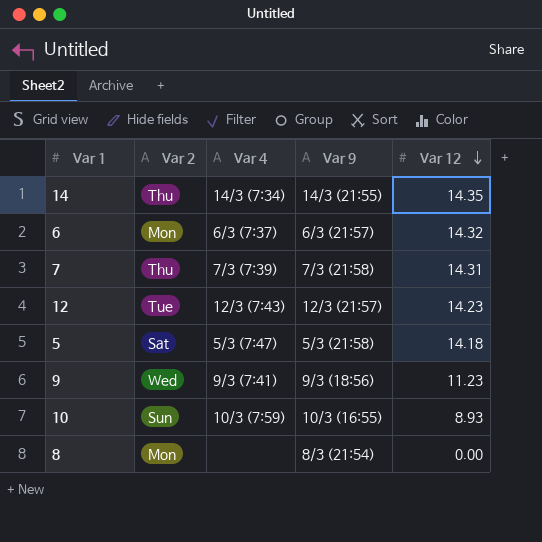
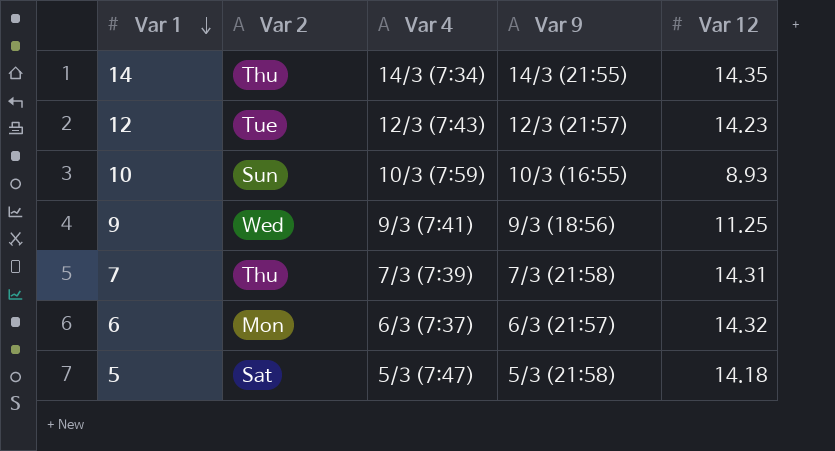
row order: Var 12 descending -> Var 1 descending
row 8: Mon | none | 8/3 (21:54) | 0.00 -> none
9 | Var 12: 11.23 -> 11.25

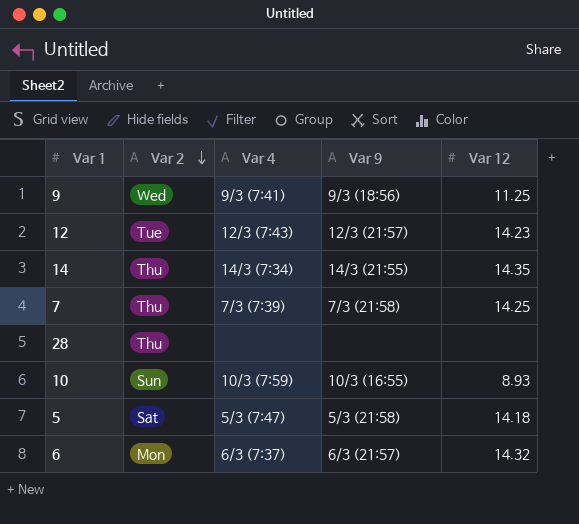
row order: Var 1 descending -> Var 2 descending
7 | Var 12: 14.31 -> 14.25
row 28: none -> Thu | none | none | none

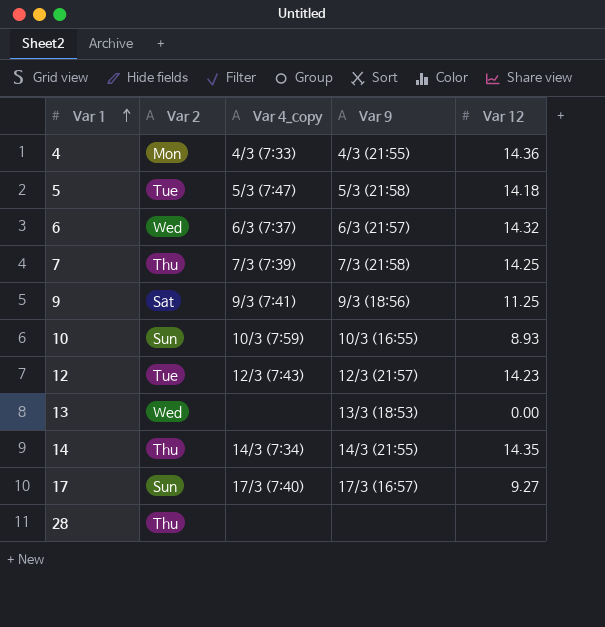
row order: Var 2 descending -> Var 1 ascending
column name: Var 4 -> Var 4_copy
row 4: none -> Mon | 4/3 (7:33) | 4/3 (21:55) | 14.36
5 | Var 2: Sat -> Tue
6 | Var 2: Mon -> Wed
9 | Var 2: Wed -> Sat
row 13: none -> Wed | none | 13/3 (18:53) | 0.00
row 17: none -> Sun | 17/3 (7:40) | 17/3 (16:57) | 9.27

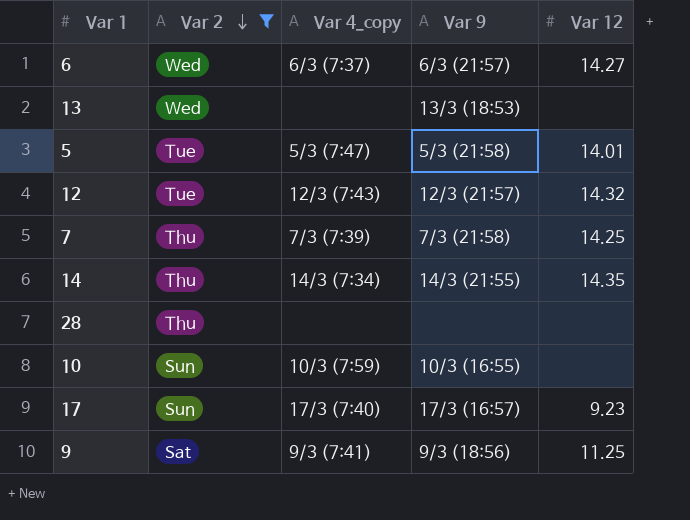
filter: none -> Var 2 != Mon
row order: Var 1 ascending -> Var 2 descending
6 | Var 12: 14.32 -> 14.27
13 | Var 12: 0.00 -> none
5 | Var 12: 14.18 -> 14.01
12 | Var 12: 14.23 -> 14.32
10 | Var 12: 8.93 -> none
17 | Var 12: 9.27 -> 9.23

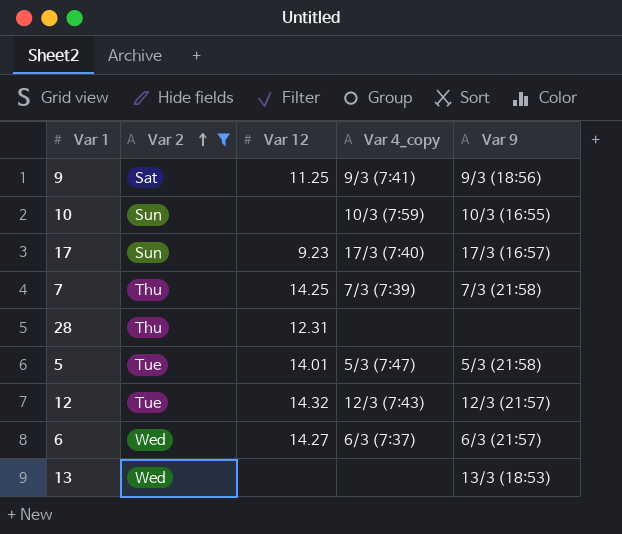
row order: Var 2 descending -> Var 2 ascending
column Var 12 | position: 5 -> 3
row 14: Thu | 14/3 (7:34) | 14/3 (21:55) | 14.35 -> none
28 | Var 12: none -> 12.31

